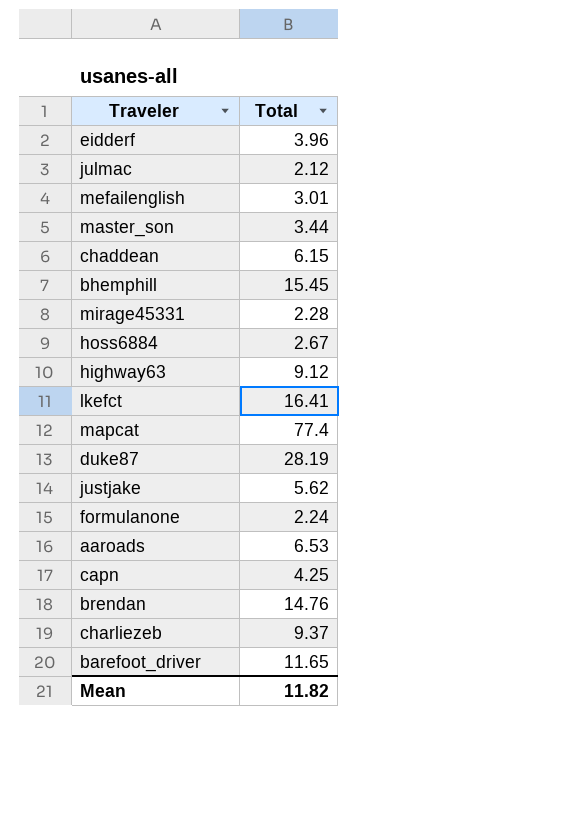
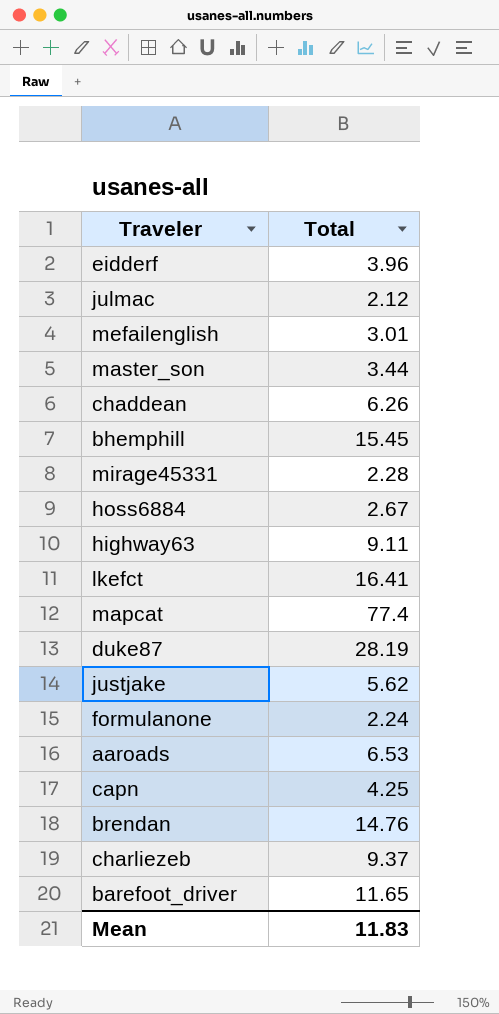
chaddean | Total: 6.15 -> 6.26
highway63 | Total: 9.12 -> 9.11
Mean | Total: 11.82 -> 11.83

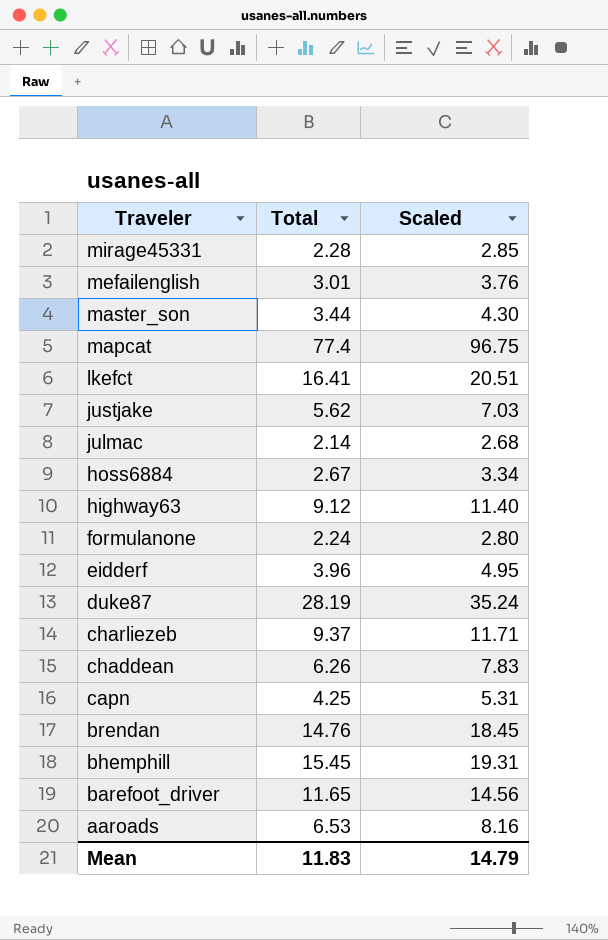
row order: none -> Traveler descending
column Scaled | formula: none -> [Total] * 1.25
julmac | Total: 2.12 -> 2.14
highway63 | Total: 9.11 -> 9.12

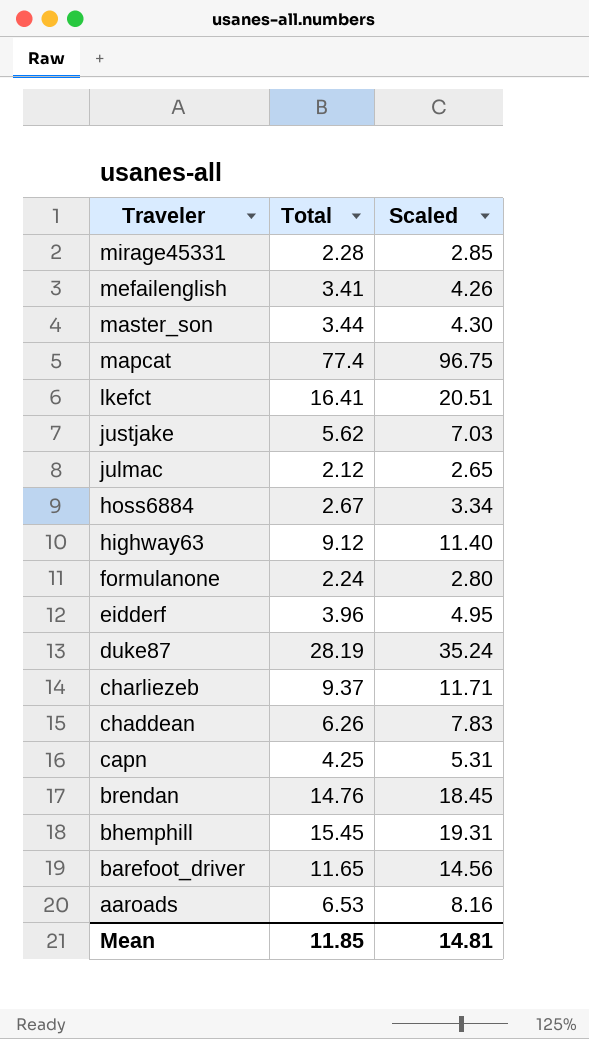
mefailenglish | Total: 3.01 -> 3.41
mefailenglish | Scaled: 3.76 -> 4.26
julmac | Total: 2.14 -> 2.12
julmac | Scaled: 2.68 -> 2.65
Mean | Total: 11.83 -> 11.85
Mean | Scaled: 14.79 -> 14.81

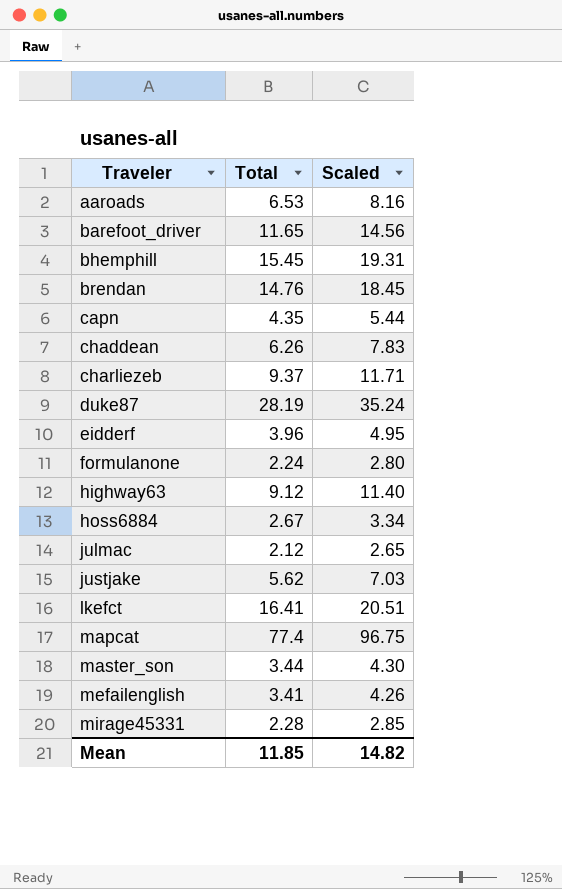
row order: Traveler descending -> Traveler ascending
capn | Total: 4.25 -> 4.35
capn | Scaled: 5.31 -> 5.44
Mean | Scaled: 14.81 -> 14.82

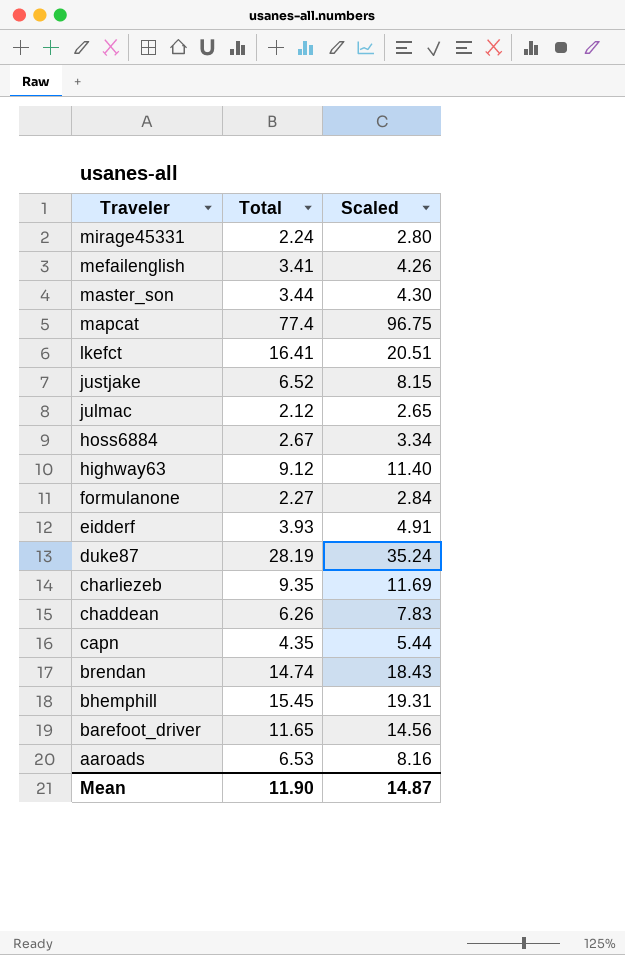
row order: Traveler ascending -> Traveler descending
mirage45331 | Total: 2.28 -> 2.24
mirage45331 | Scaled: 2.85 -> 2.80
justjake | Total: 5.62 -> 6.52
justjake | Scaled: 7.03 -> 8.15
formulanone | Total: 2.24 -> 2.27
formulanone | Scaled: 2.80 -> 2.84
eidderf | Total: 3.96 -> 3.93
eidderf | Scaled: 4.95 -> 4.91
charliezeb | Total: 9.37 -> 9.35
charliezeb | Scaled: 11.71 -> 11.69
brendan | Total: 14.76 -> 14.74
brendan | Scaled: 18.45 -> 18.43
Mean | Total: 11.85 -> 11.90
Mean | Scaled: 14.82 -> 14.87

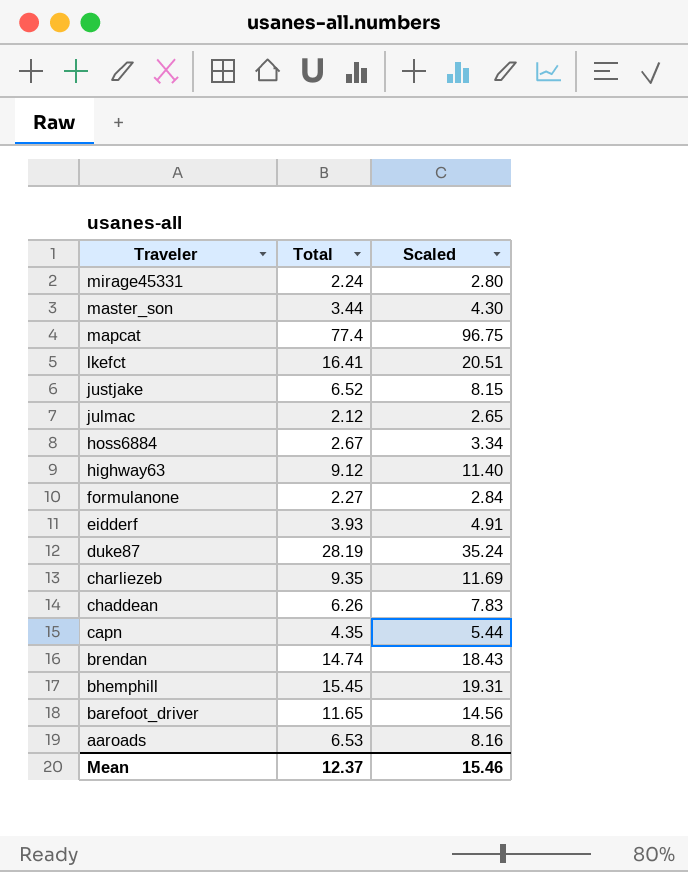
row mefailenglish: 3.41 | 4.26 -> none
Mean | Total: 11.90 -> 12.37
Mean | Scaled: 14.87 -> 15.46

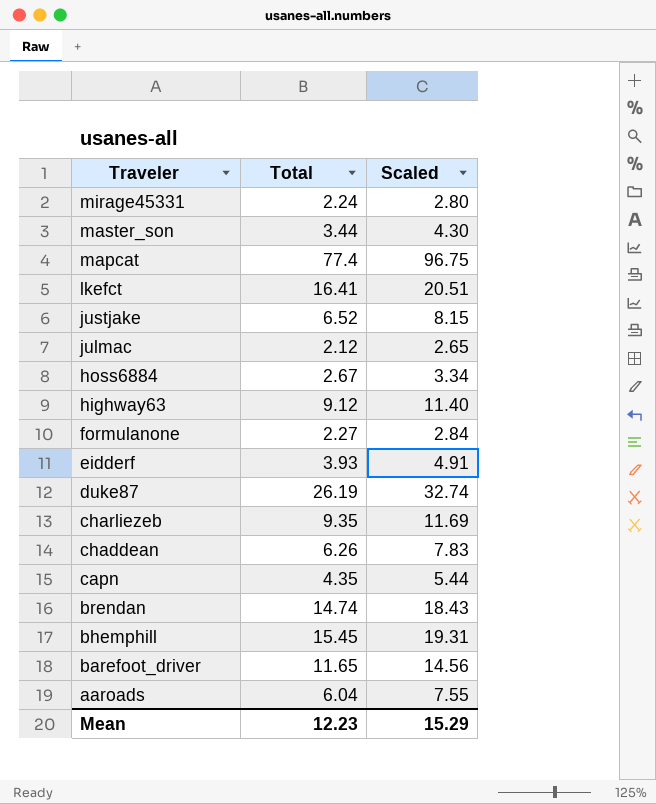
duke87 | Total: 28.19 -> 26.19
duke87 | Scaled: 35.24 -> 32.74
aaroads | Total: 6.53 -> 6.04
aaroads | Scaled: 8.16 -> 7.55
Mean | Total: 12.37 -> 12.23
Mean | Scaled: 15.46 -> 15.29

